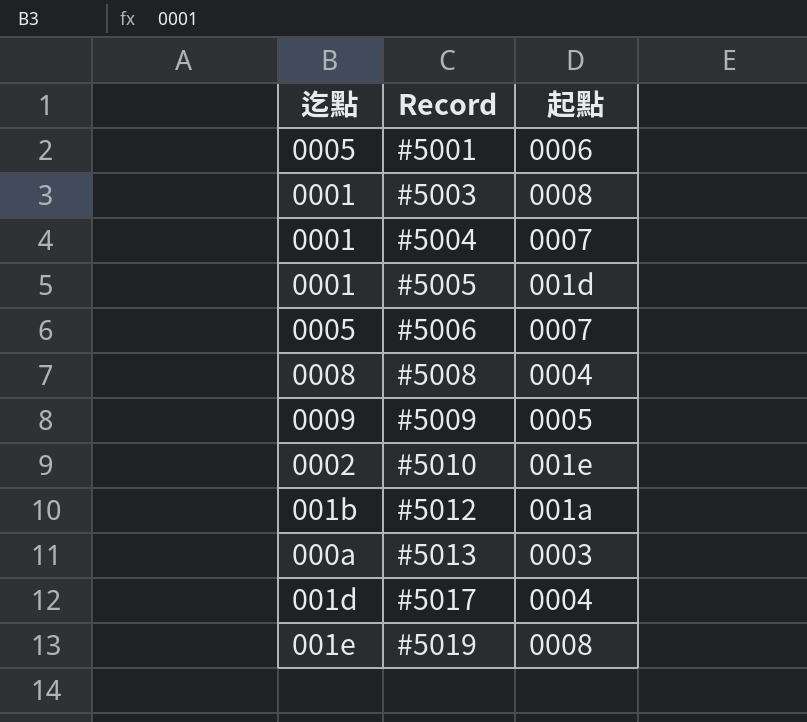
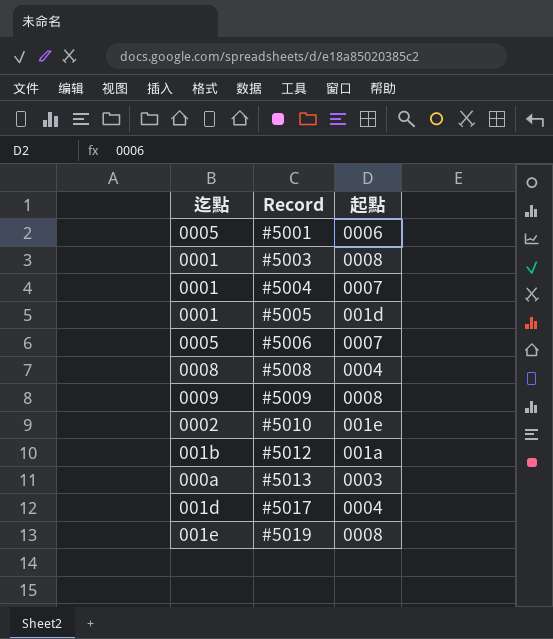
#5009 | 起點: 0005 -> 0008

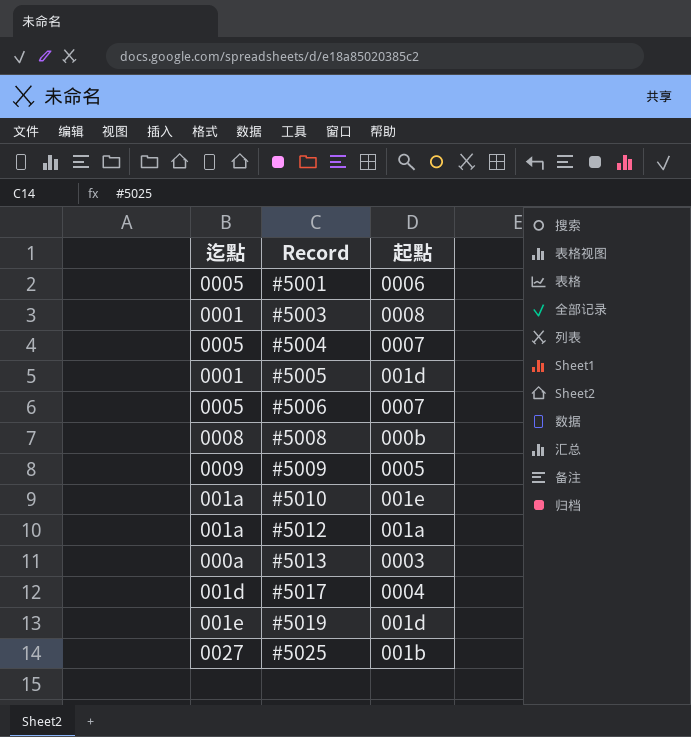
#5004 | 迄點: 0001 -> 0005
#5008 | 起點: 0004 -> 000b
#5009 | 起點: 0008 -> 0005
#5010 | 迄點: 0002 -> 001a
#5012 | 迄點: 001b -> 001a
#5019 | 起點: 0008 -> 001d
row #5025: none -> 0027 | 001b

